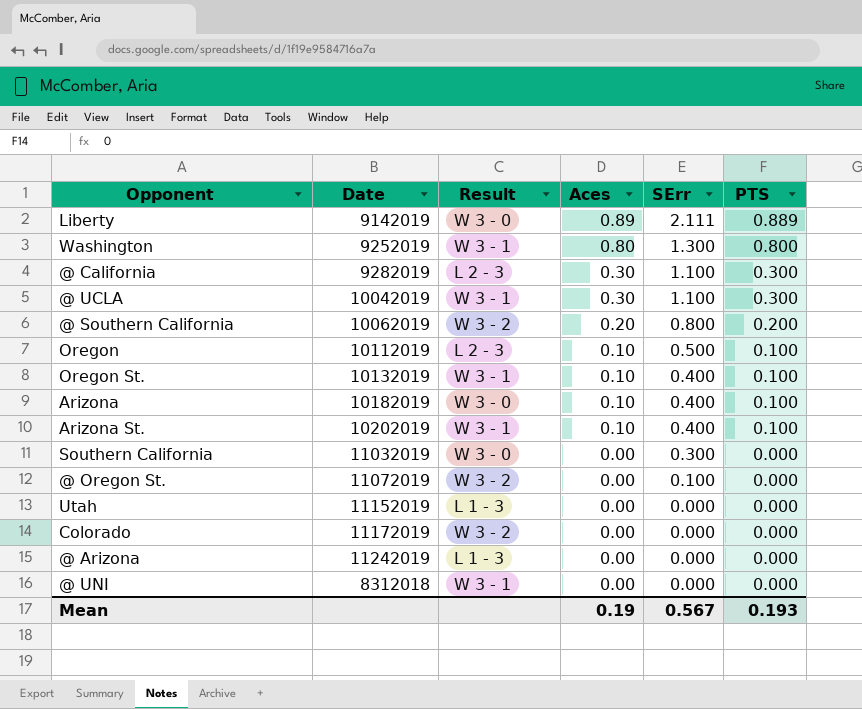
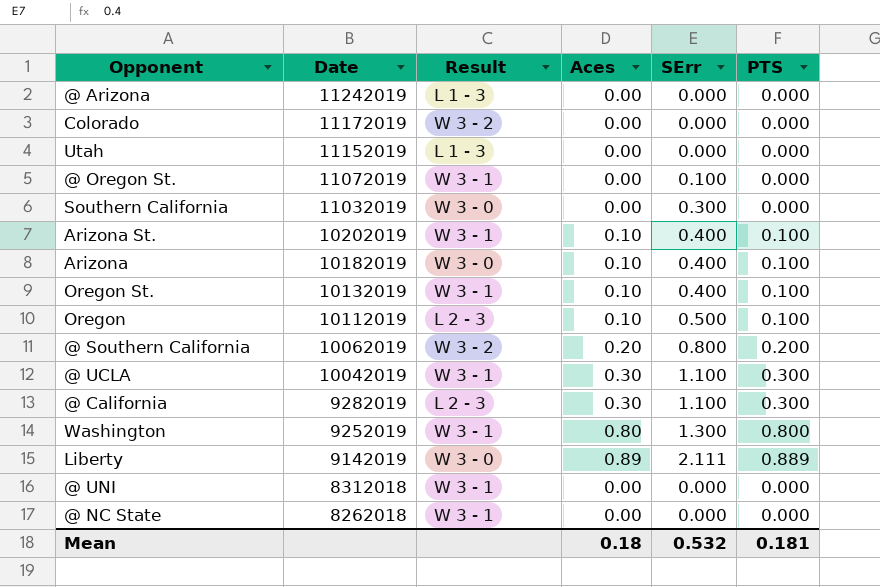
row order: Aces descending -> Date descending
@ Oregon St. | Result: W 3 - 2 -> W 3 - 1
row @ NC State: none -> 8262018 | W 3 - 1 | 0.00 | 0.000 | 0.000
Mean | Aces: 0.19 -> 0.18
Mean | SErr: 0.567 -> 0.532
Mean | PTS: 0.193 -> 0.181

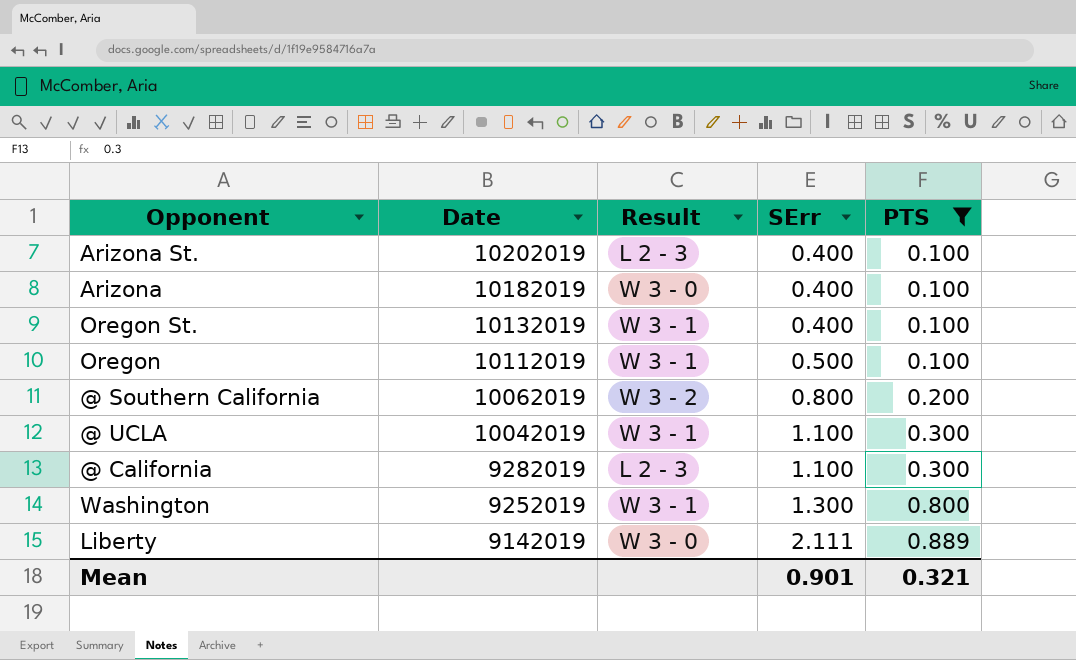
filter: none -> PTS != 0.000
column Aces | position: 4 -> none
Arizona St. | Result: W 3 - 1 -> L 2 - 3
Oregon | Result: L 2 - 3 -> W 3 - 1
Mean | SErr: 0.532 -> 0.901
Mean | PTS: 0.181 -> 0.321

